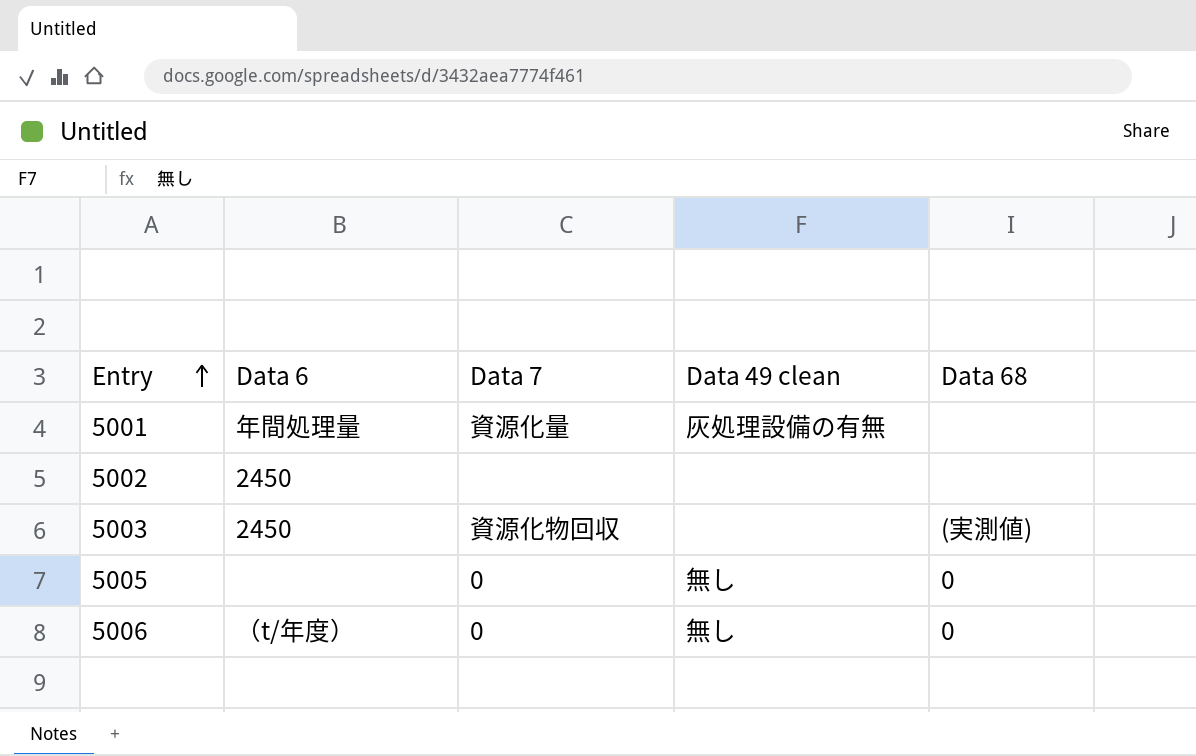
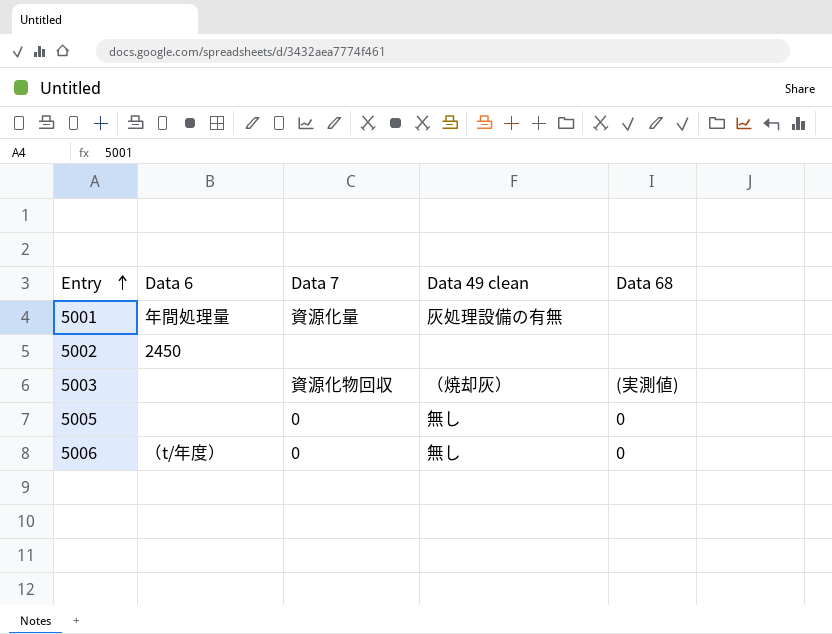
5003 | Data 6: 2450 -> none
5003 | Data 49 clean: none -> （焼却灰）

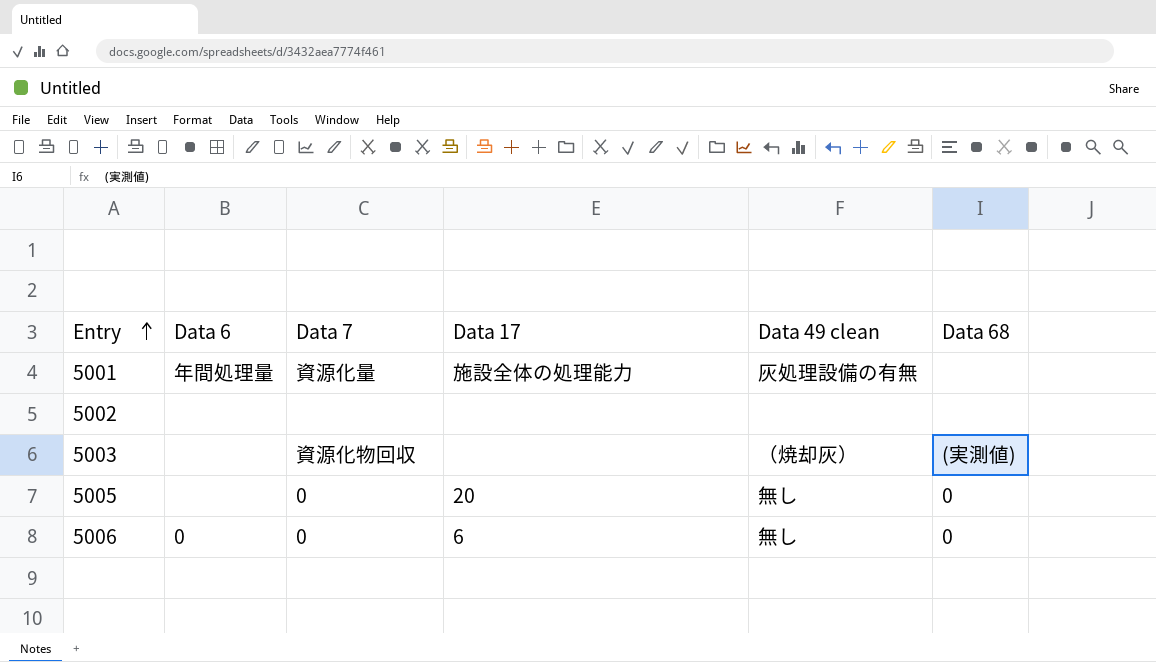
column Data 17 | position: none -> 4
5002 | Data 6: 2450 -> none
5006 | Data 6: （t/年度） -> 0

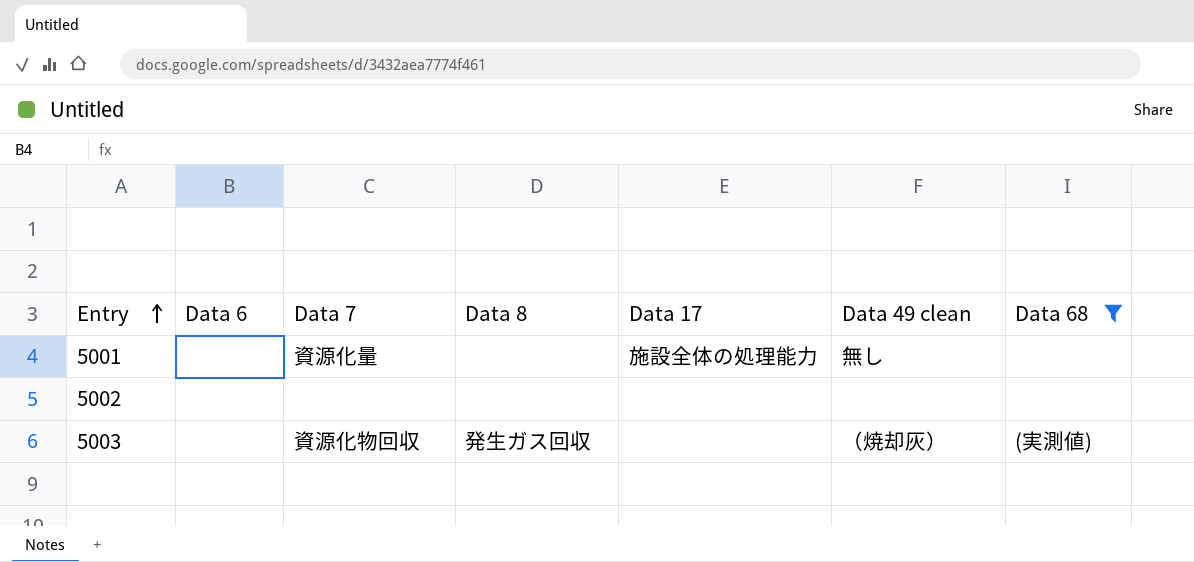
filter: none -> Data 68 != 0
column Data 8 | position: none -> 4
5001 | Data 6: 年間処理量 -> none
5001 | Data 49 clean: 灰処理設備の有無 -> 無し

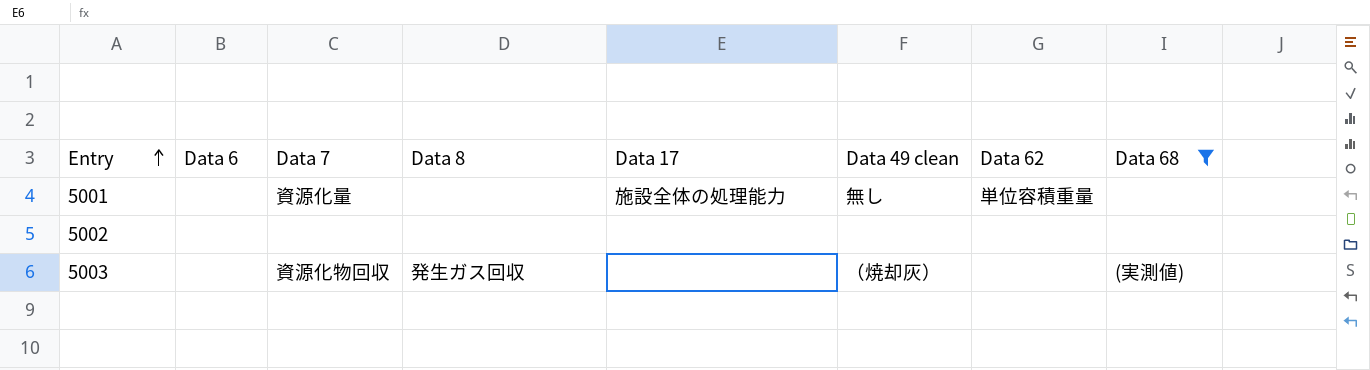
column Data 62 | position: none -> 7

